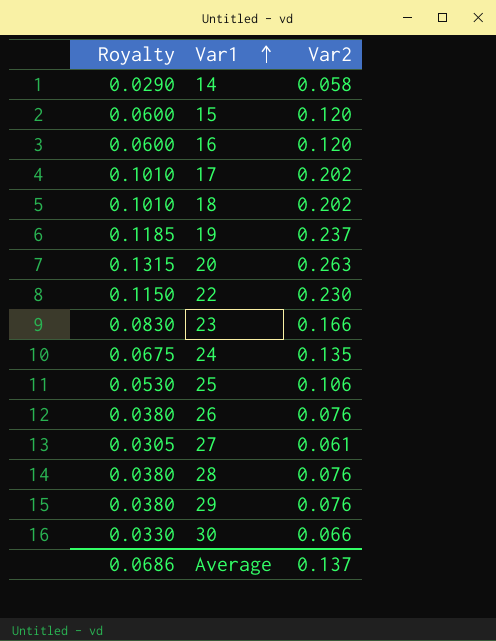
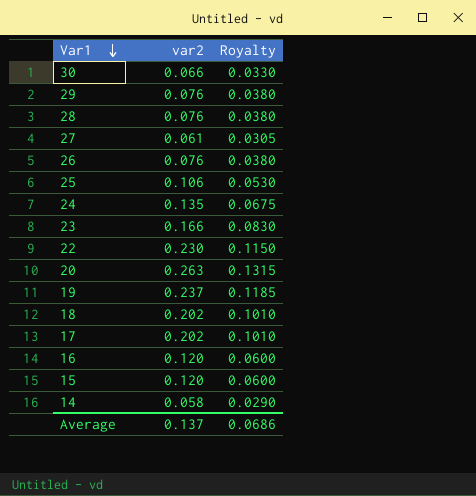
row order: Var1 ascending -> Var1 descending
column name: Var2 -> var2
column Royalty | position: 1 -> 3

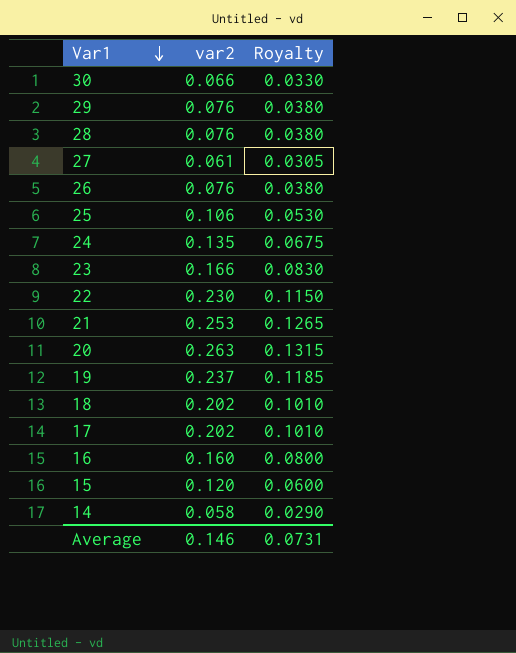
row 21: none -> 0.253 | 0.1265
16 | var2: 0.120 -> 0.160
16 | Royalty: 0.0600 -> 0.0800
Average | var2: 0.137 -> 0.146
Average | Royalty: 0.0686 -> 0.0731

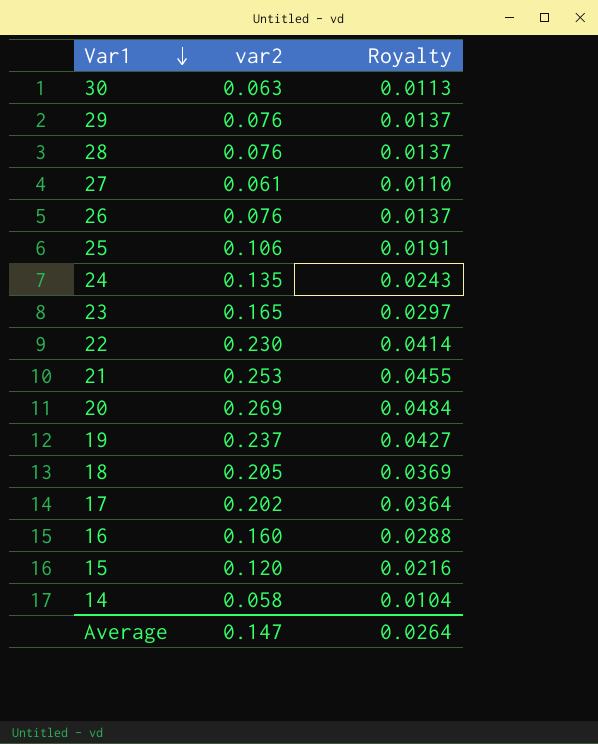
column Royalty | formula: [var2] * 0.5 -> [var2] * 0.18
30 | var2: 0.066 -> 0.063
23 | var2: 0.166 -> 0.165
20 | var2: 0.263 -> 0.269
18 | var2: 0.202 -> 0.205
Average | var2: 0.146 -> 0.147
Average | Royalty: 0.0731 -> 0.0264

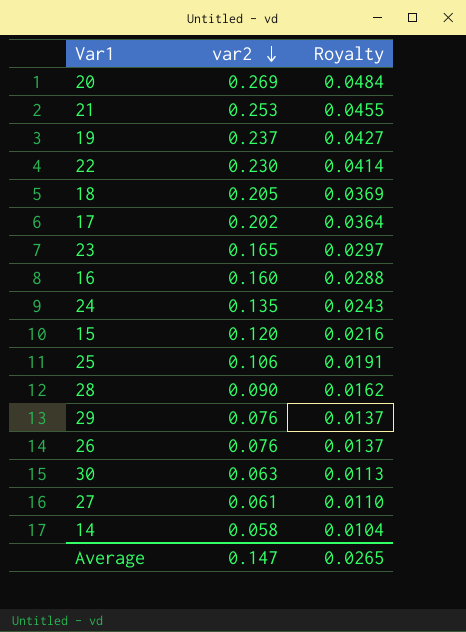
row order: Var1 descending -> var2 descending
28 | var2: 0.076 -> 0.090
28 | Royalty: 0.0137 -> 0.0162
Average | Royalty: 0.0264 -> 0.0265

